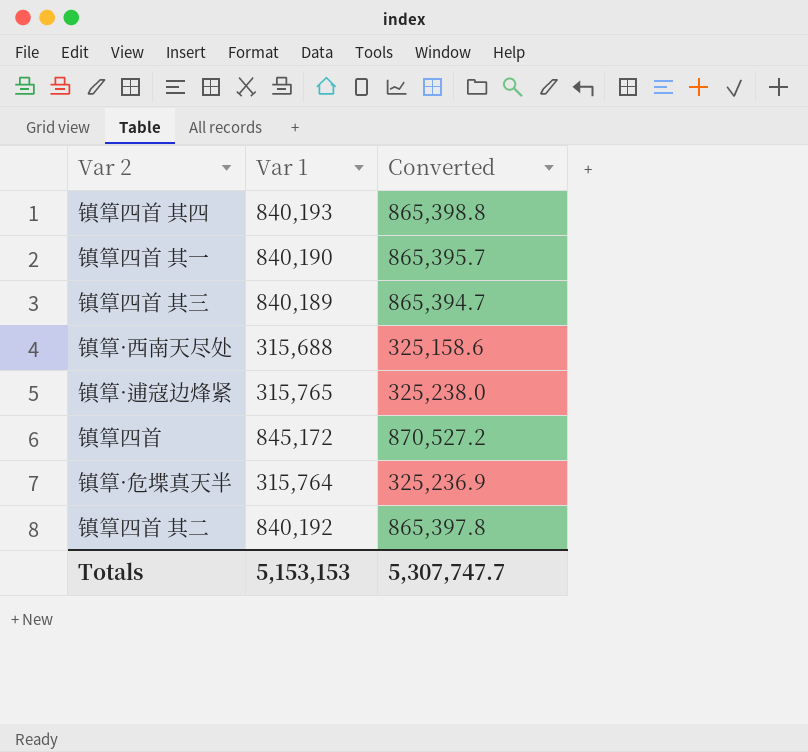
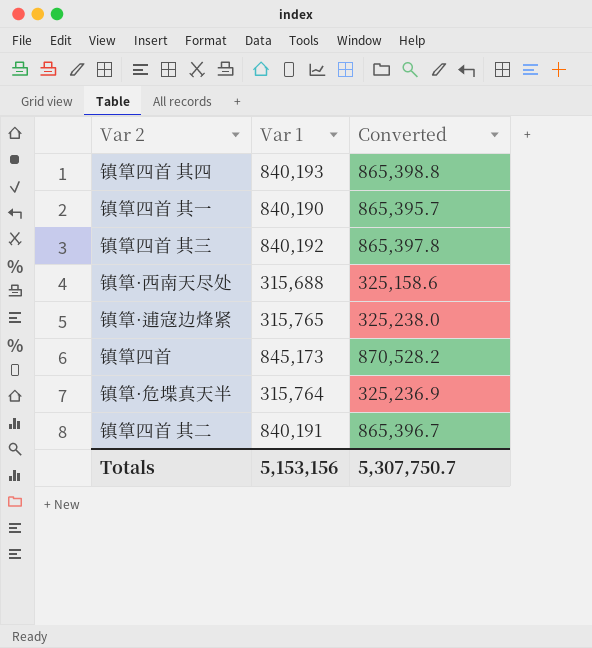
镇筸四首 其三 | Var 1: 840,189 -> 840,192
镇筸四首 其三 | Converted: 865,394.7 -> 865,397.8
镇筸四首 | Var 1: 845,172 -> 845,173
镇筸四首 | Converted: 870,527.2 -> 870,528.2
镇筸四首 其二 | Var 1: 840,192 -> 840,191
镇筸四首 其二 | Converted: 865,397.8 -> 865,396.7
Totals | Var 1: 5,153,153 -> 5,153,156
Totals | Converted: 5,307,747.7 -> 5,307,750.7

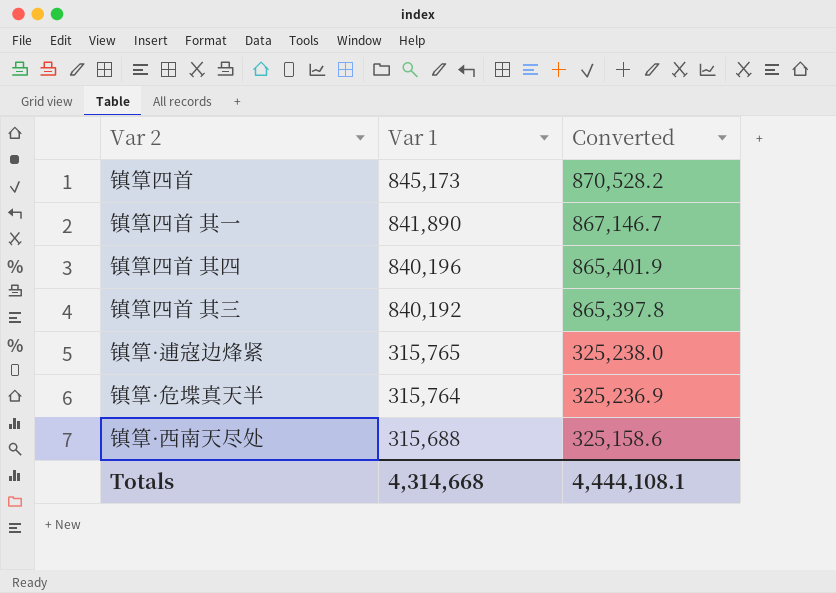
row order: none -> Var 1 descending
row 镇筸四首 其二: 840,191 | 865,396.7 -> none
镇筸四首 其一 | Var 1: 840,190 -> 841,890
镇筸四首 其一 | Converted: 865,395.7 -> 867,146.7
镇筸四首 其四 | Var 1: 840,193 -> 840,196
镇筸四首 其四 | Converted: 865,398.8 -> 865,401.9
Totals | Var 1: 5,153,156 -> 4,314,668
Totals | Converted: 5,307,750.7 -> 4,444,108.1

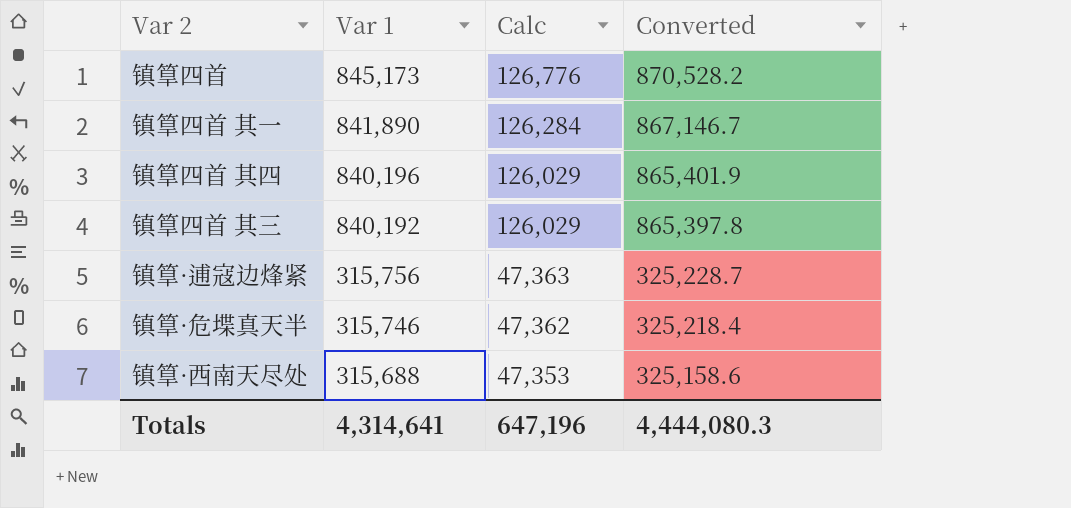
column Calc | formula: none -> [Var 1] * 0.15
镇筸·逋寇边烽紧 | Var 1: 315,765 -> 315,756
镇筸·逋寇边烽紧 | Converted: 325,238.0 -> 325,228.7
镇筸·危堞真天半 | Var 1: 315,764 -> 315,746
镇筸·危堞真天半 | Converted: 325,236.9 -> 325,218.4
Totals | Var 1: 4,314,668 -> 4,314,641
Totals | Converted: 4,444,108.1 -> 4,444,080.3

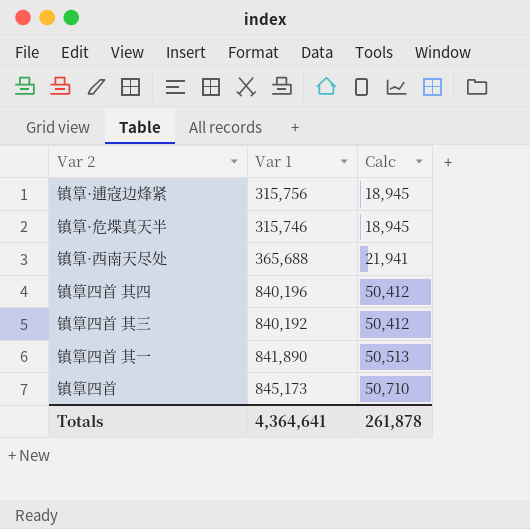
row order: Var 1 descending -> Calc ascending
column Converted | formula: [Var 1] * 1.03 -> none
column Calc | formula: [Var 1] * 0.15 -> [Var 1] * 0.06
镇筸·西南天尽处 | Var 1: 315,688 -> 365,688
Totals | Var 1: 4,314,641 -> 4,364,641
Totals | Calc: 647,196 -> 261,878

